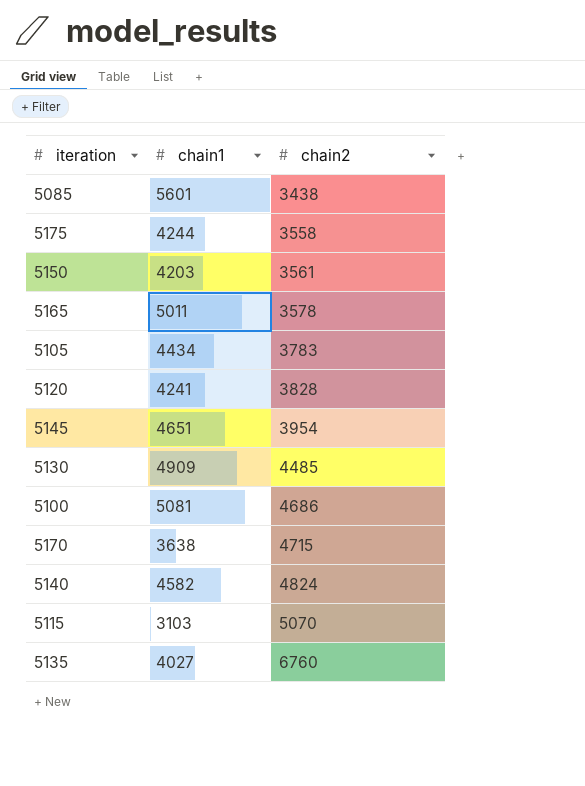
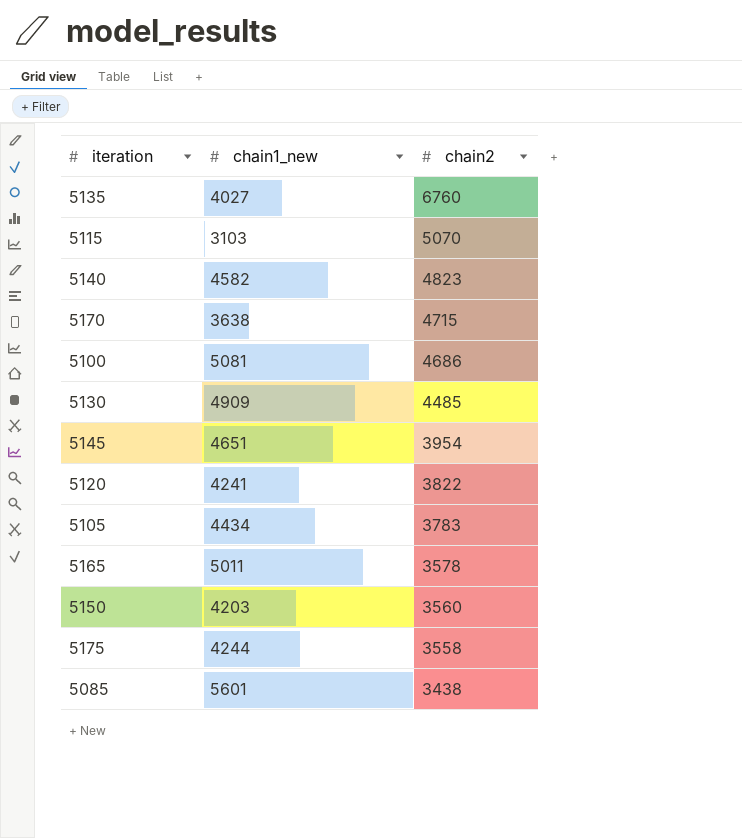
row order: chain2 ascending -> chain2 descending
column name: chain1 -> chain1_new
5140 | chain2: 4824 -> 4823
5120 | chain2: 3828 -> 3822
5150 | chain2: 3561 -> 3560

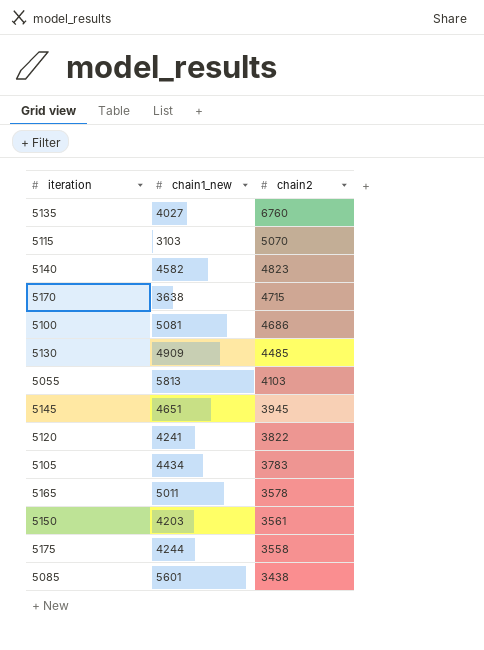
row 5055: none -> 5813 | 4103
5145 | chain2: 3954 -> 3945
5150 | chain2: 3560 -> 3561

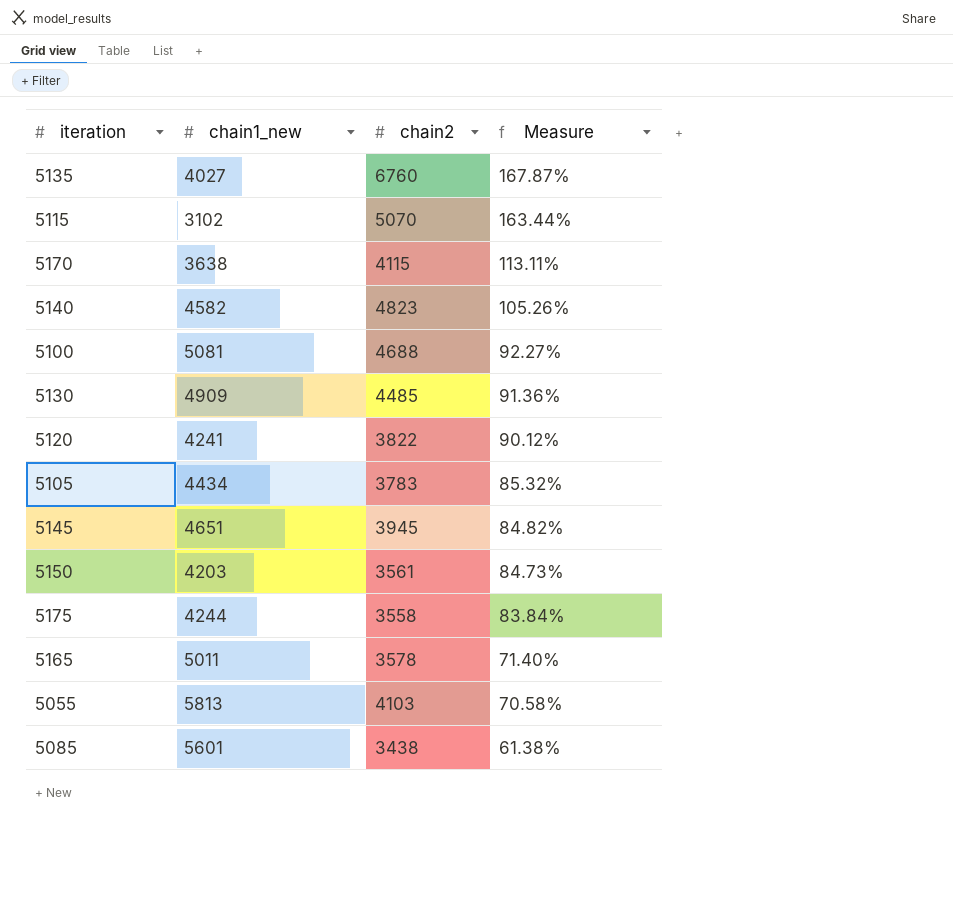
row order: chain2 descending -> Measure descending
column Measure | formula: none -> [chain2] / [chain1_new]
5115 | chain1_new: 3103 -> 3102
5170 | chain2: 4715 -> 4115
5100 | chain2: 4686 -> 4688

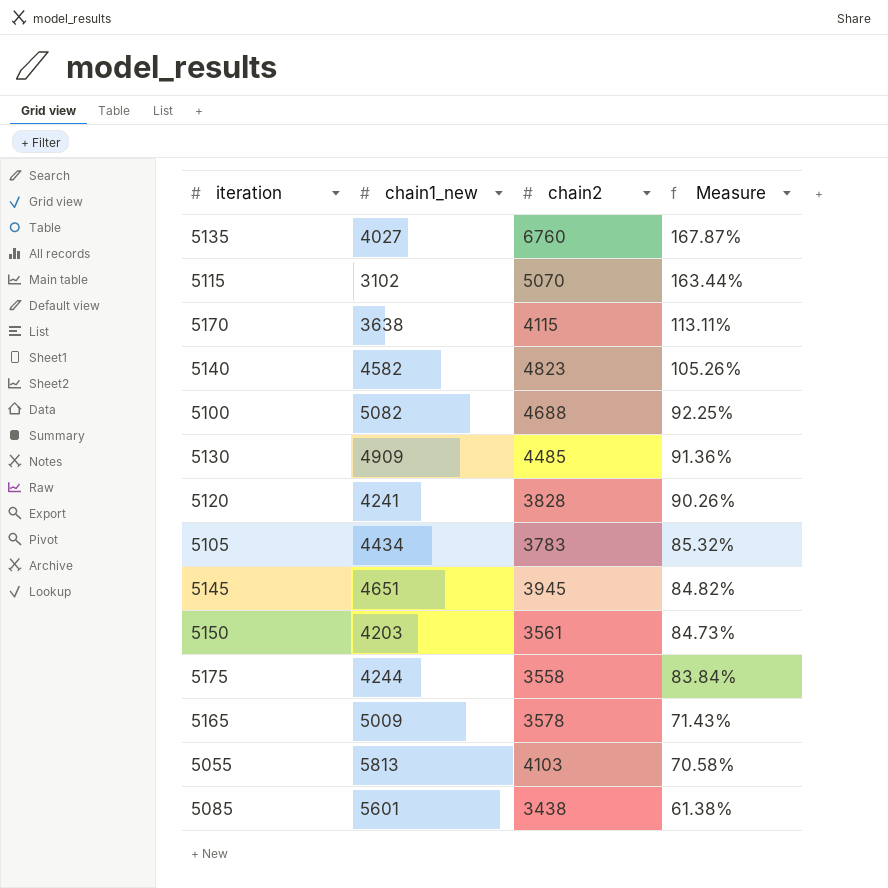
5100 | chain1_new: 5081 -> 5082
5100 | Measure: 92.27% -> 92.25%
5120 | chain2: 3822 -> 3828
5120 | Measure: 90.12% -> 90.26%
5165 | chain1_new: 5011 -> 5009
5165 | Measure: 71.40% -> 71.43%

